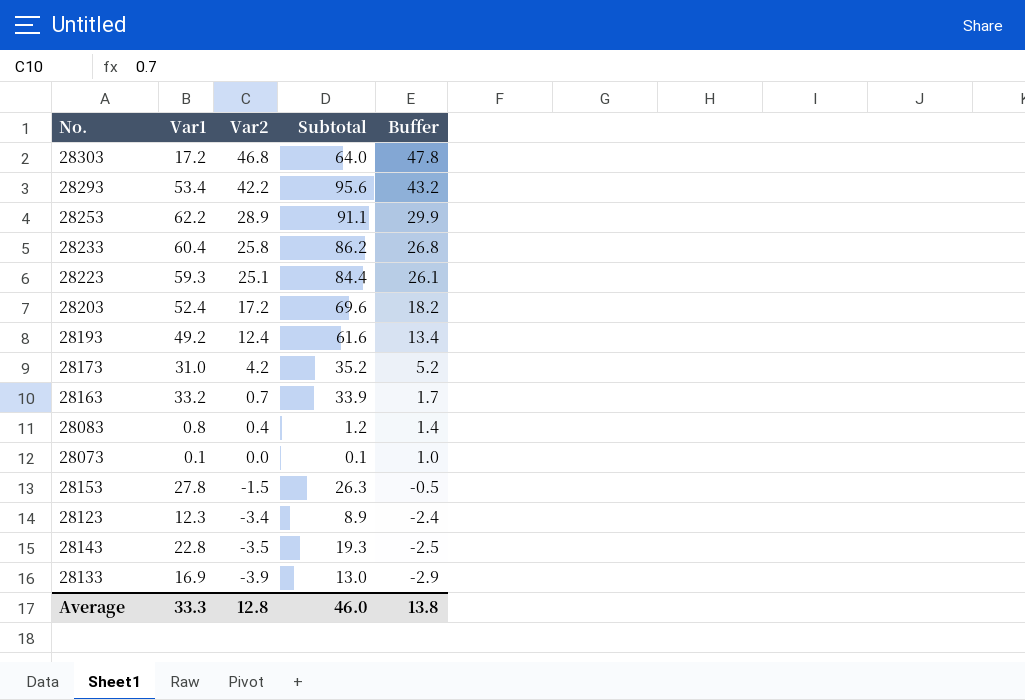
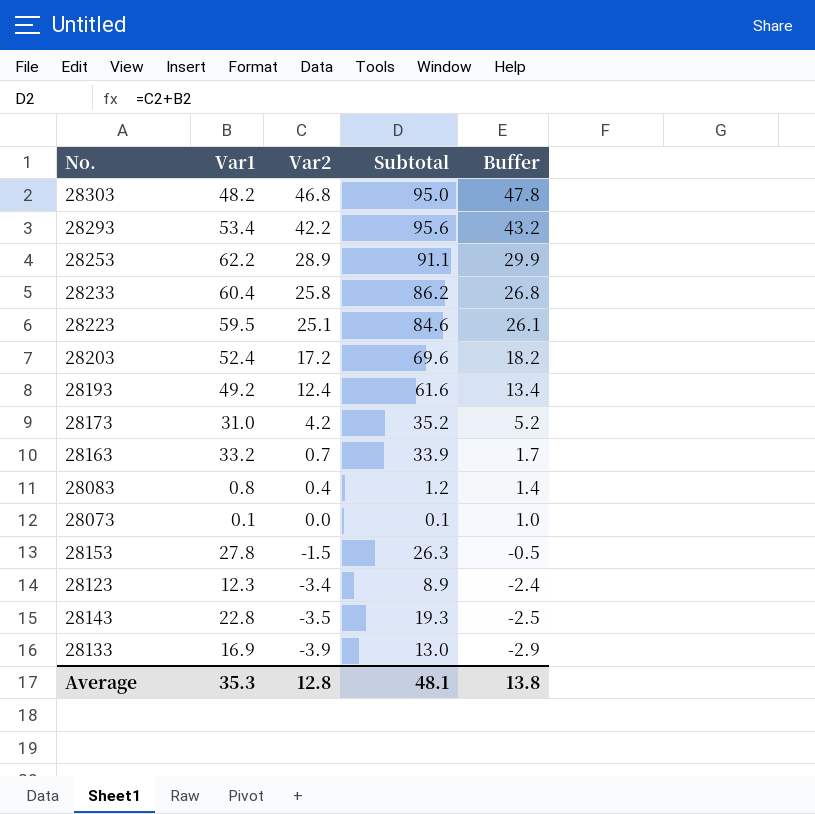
28303 | Var1: 17.2 -> 48.2
28303 | Subtotal: 64.0 -> 95.0
28223 | Var1: 59.3 -> 59.5
28223 | Subtotal: 84.4 -> 84.6
Average | Var1: 33.3 -> 35.3
Average | Subtotal: 46.0 -> 48.1

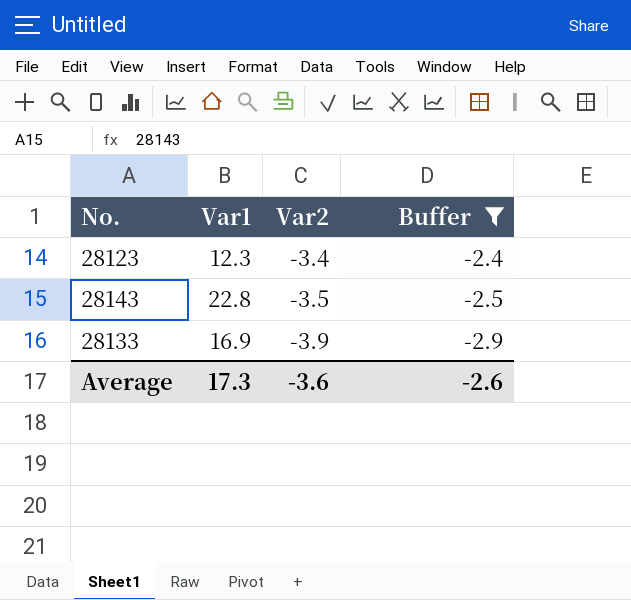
filter: none -> Buffer <= -2.4
column Subtotal | formula: [Var1] + [Var2] -> none
Average | Var1: 35.3 -> 17.3
Average | Var2: 12.8 -> -3.6
Average | Buffer: 13.8 -> -2.6

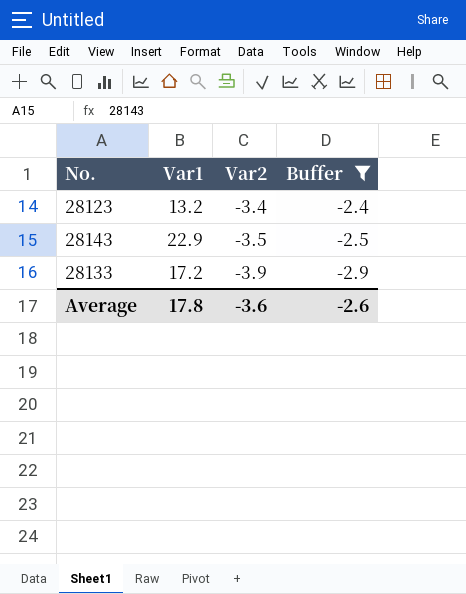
28123 | Var1: 12.3 -> 13.2
28143 | Var1: 22.8 -> 22.9
28133 | Var1: 16.9 -> 17.2
Average | Var1: 17.3 -> 17.8

